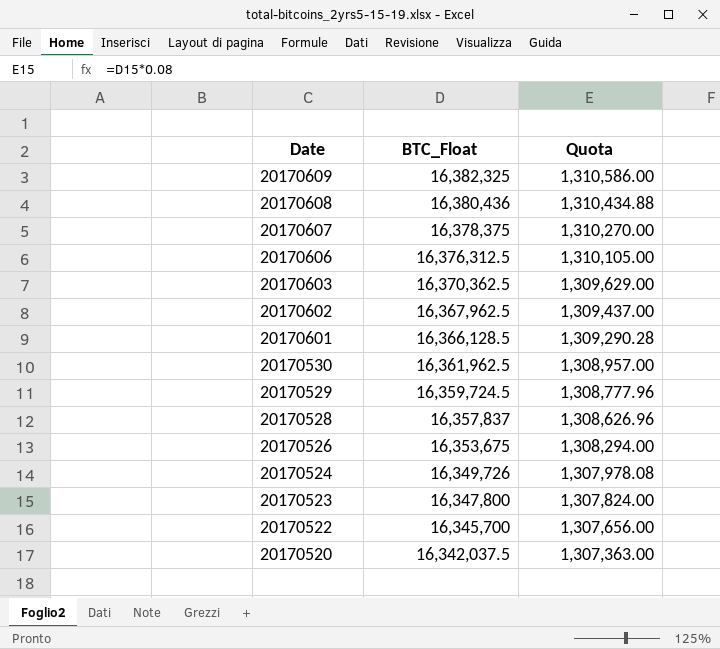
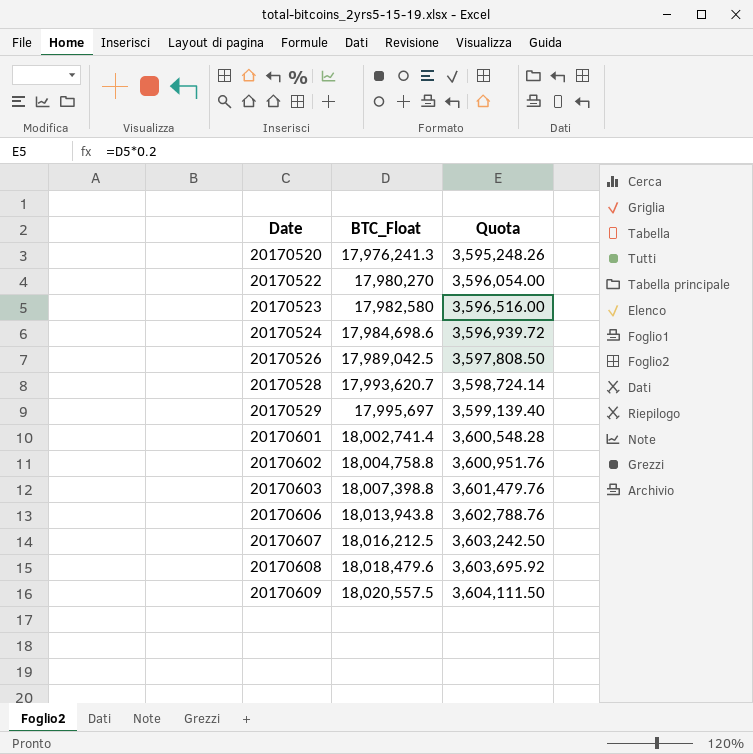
row order: Date descending -> Date ascending
column Quota | formula: [BTC_Float] * 0.08 -> [BTC_Float] * 0.2
row 20170530: 16,361,962.5 | 1,308,957.00 -> none
20170520 | BTC_Float: 16,342,037.5 -> 17,976,241.3
20170522 | BTC_Float: 16,345,700 -> 17,980,270
20170523 | BTC_Float: 16,347,800 -> 17,982,580
20170524 | BTC_Float: 16,349,726 -> 17,984,698.6
20170526 | BTC_Float: 16,353,675 -> 17,989,042.5
20170528 | BTC_Float: 16,357,837 -> 17,993,620.7
20170529 | BTC_Float: 16,359,724.5 -> 17,995,697
20170601 | BTC_Float: 16,366,128.5 -> 18,002,741.4
20170602 | BTC_Float: 16,367,962.5 -> 18,004,758.8
20170603 | BTC_Float: 16,370,362.5 -> 18,007,398.8
20170606 | BTC_Float: 16,376,312.5 -> 18,013,943.8
20170607 | BTC_Float: 16,378,375 -> 18,016,212.5
20170608 | BTC_Float: 16,380,436 -> 18,018,479.6
20170609 | BTC_Float: 16,382,325 -> 18,020,557.5

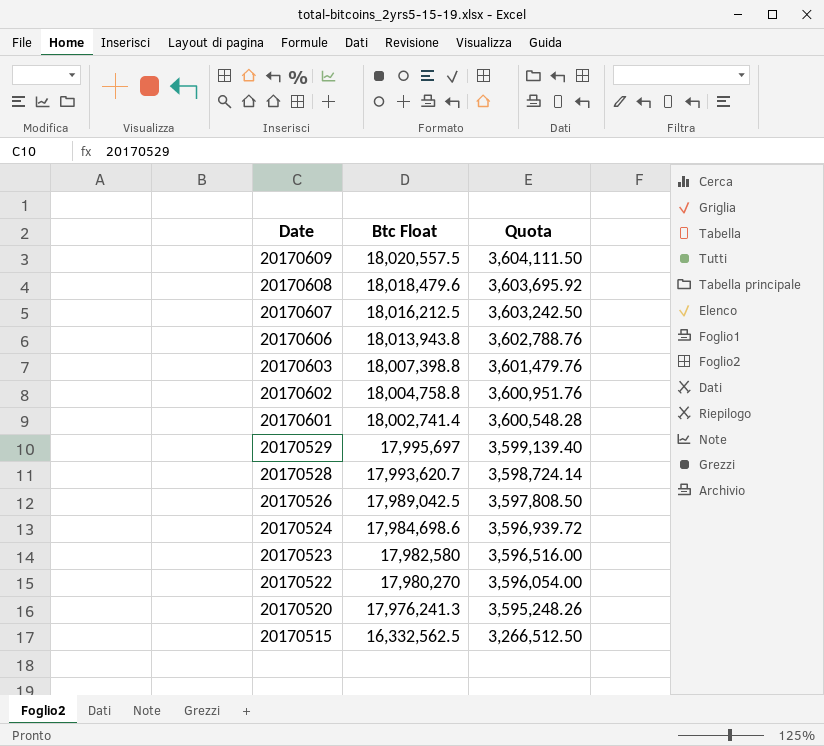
row order: Date ascending -> Date descending
column name: BTC_Float -> Btc Float
row 20170515: none -> 16,332,562.5 | 3,266,512.50

